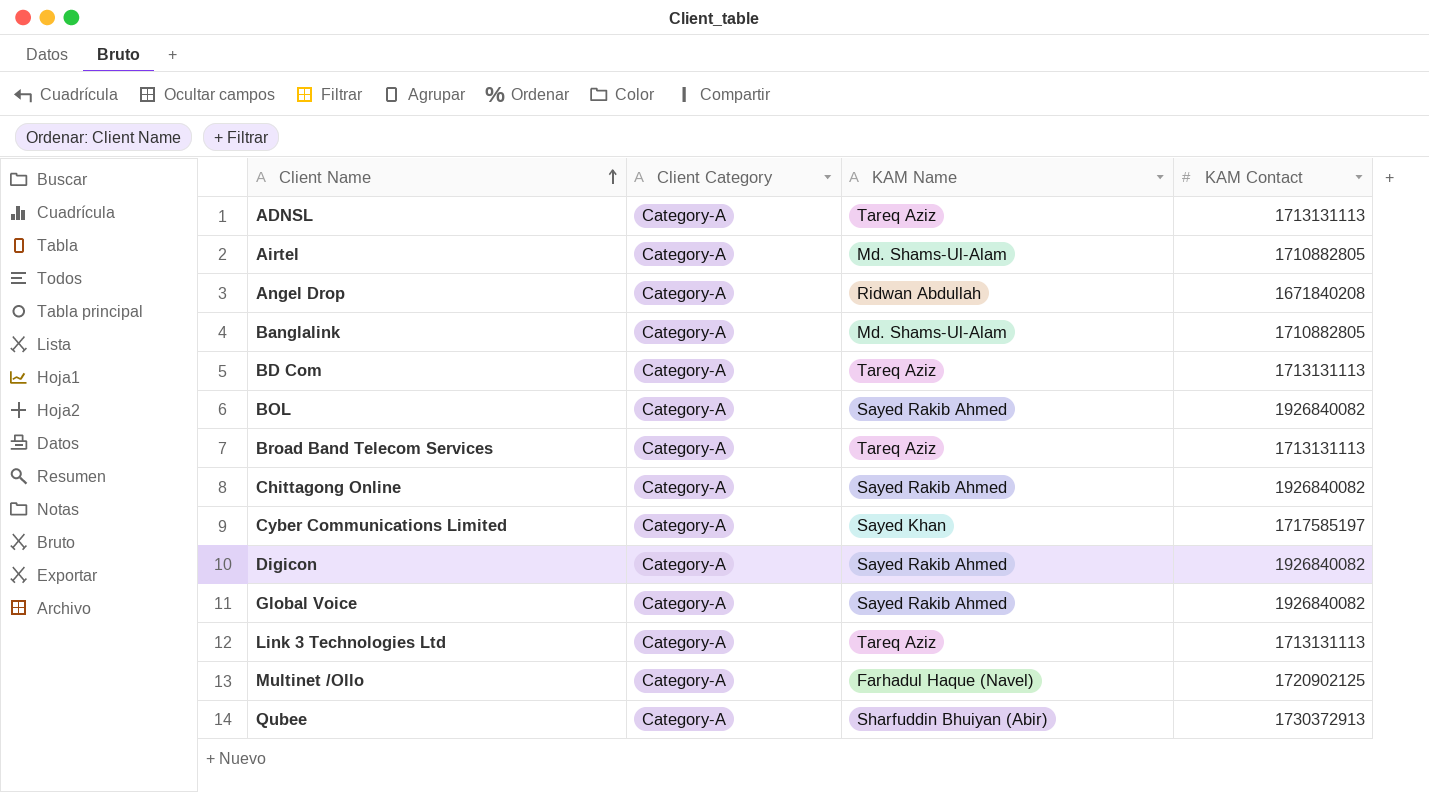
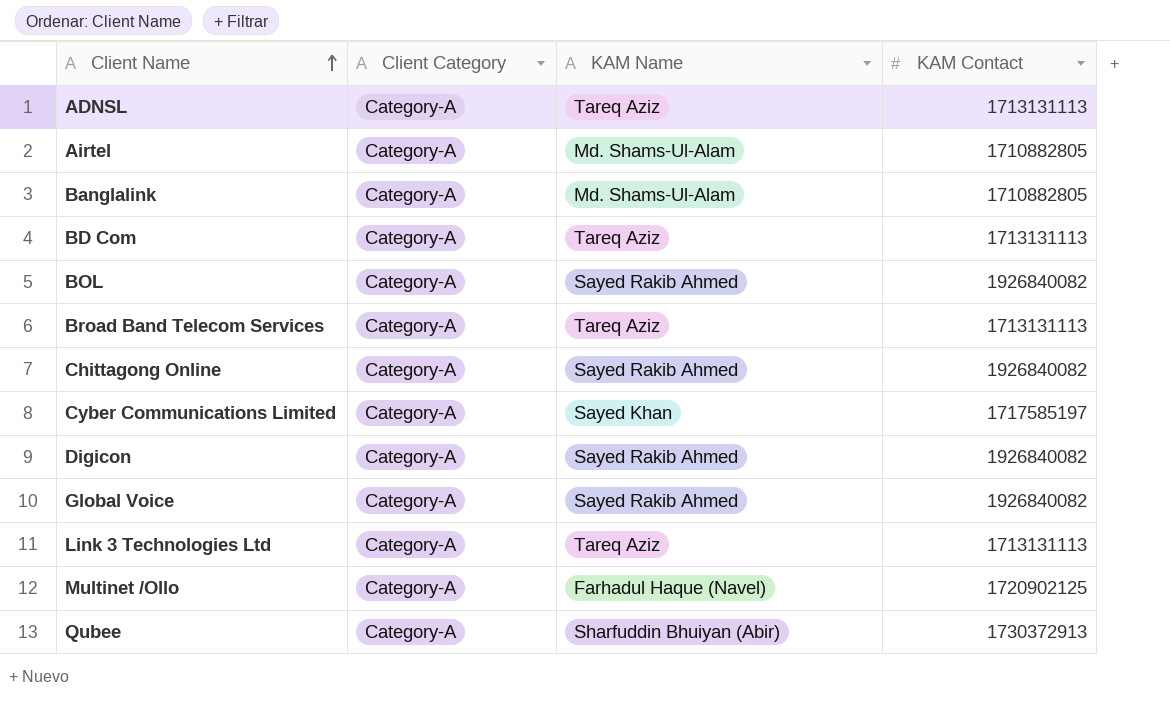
row Angel Drop: Category-A | Ridwan Abdullah | 1671840208 -> none

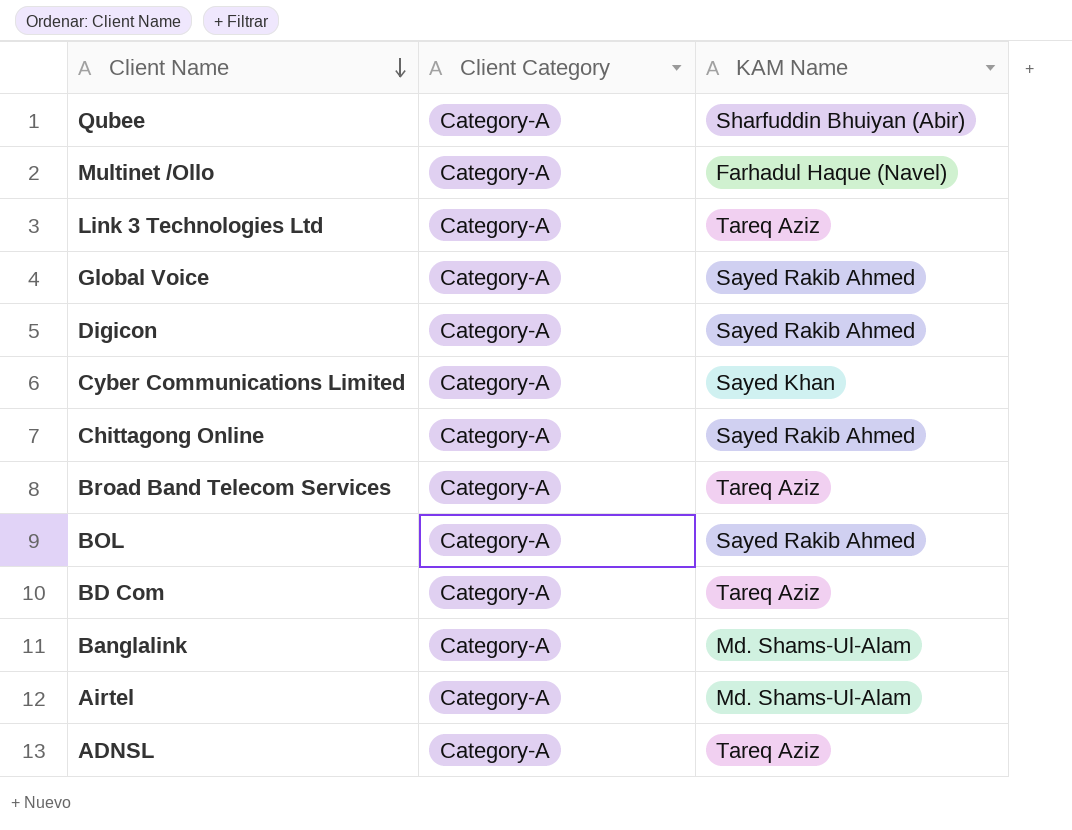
row order: Client Name ascending -> Client Name descending
column KAM Contact | position: 4 -> none

